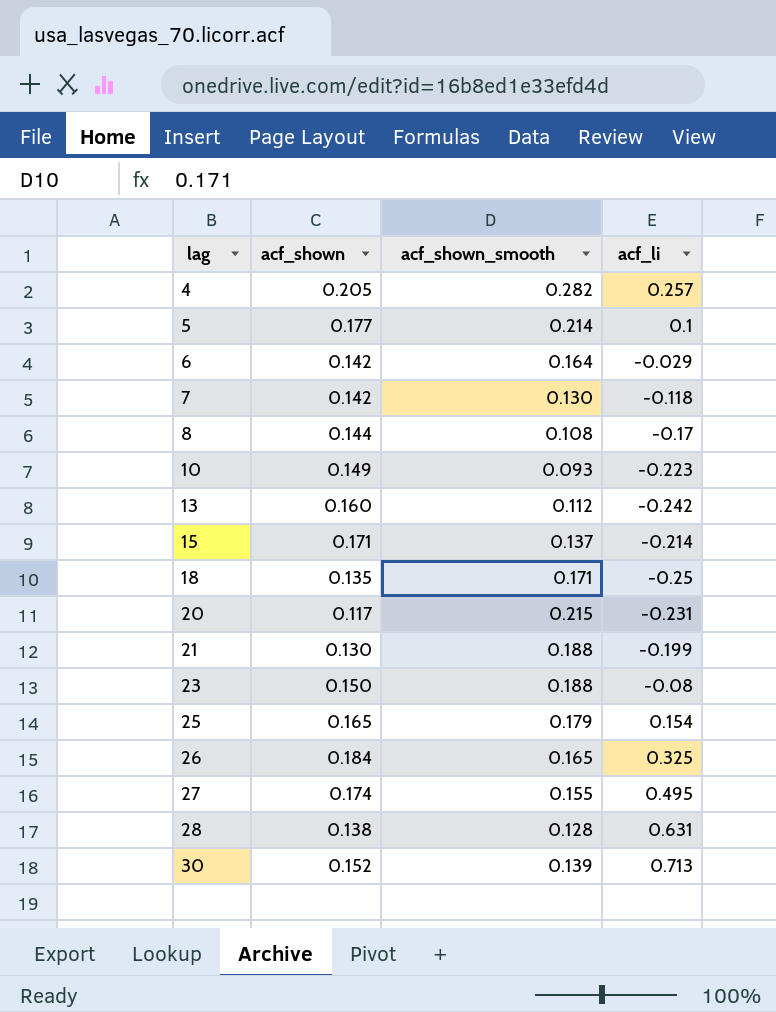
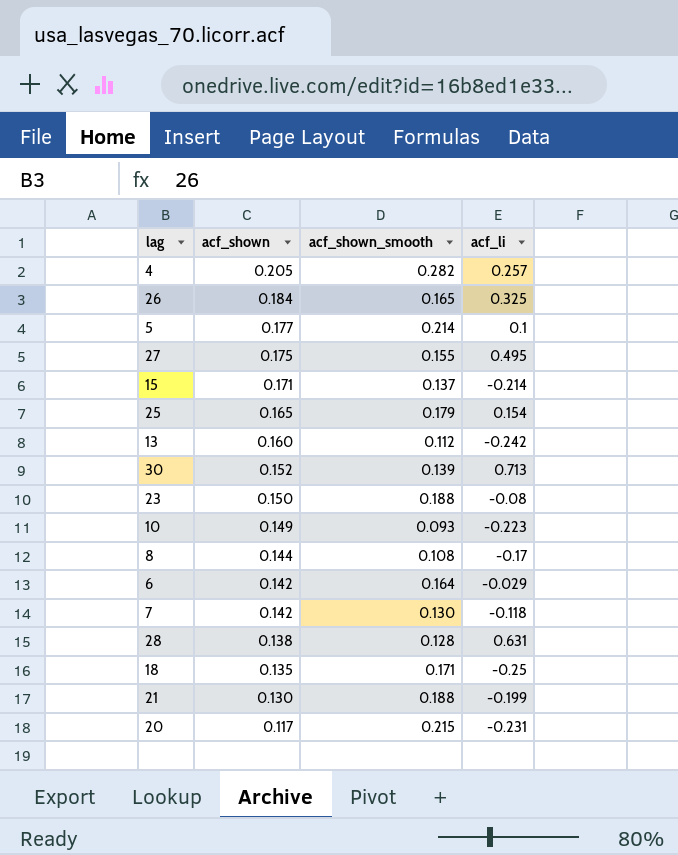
row order: lag ascending -> acf_shown descending
27 | acf_shown: 0.174 -> 0.175

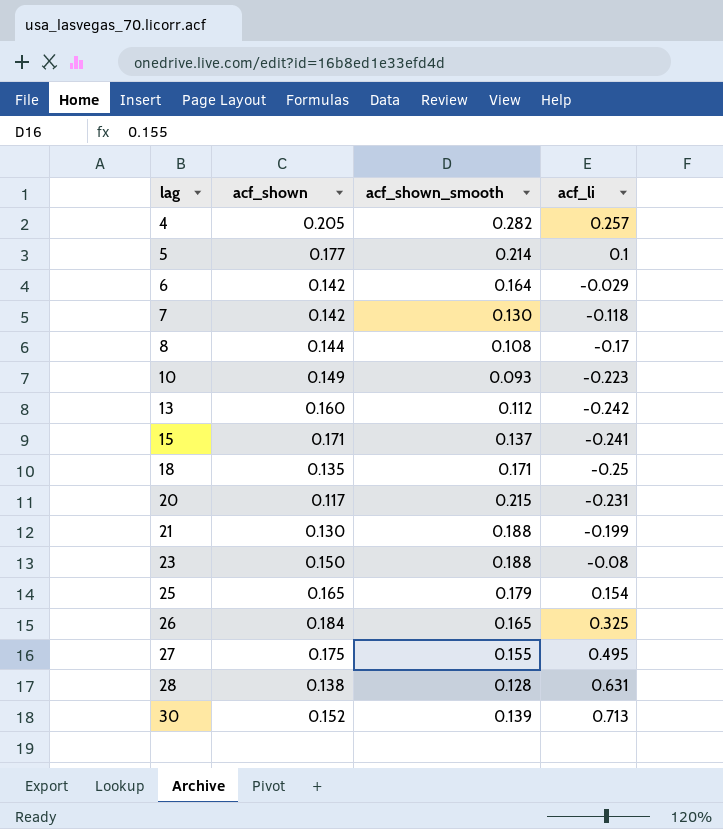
row order: acf_shown descending -> lag ascending
15 | acf_li: -0.214 -> -0.241

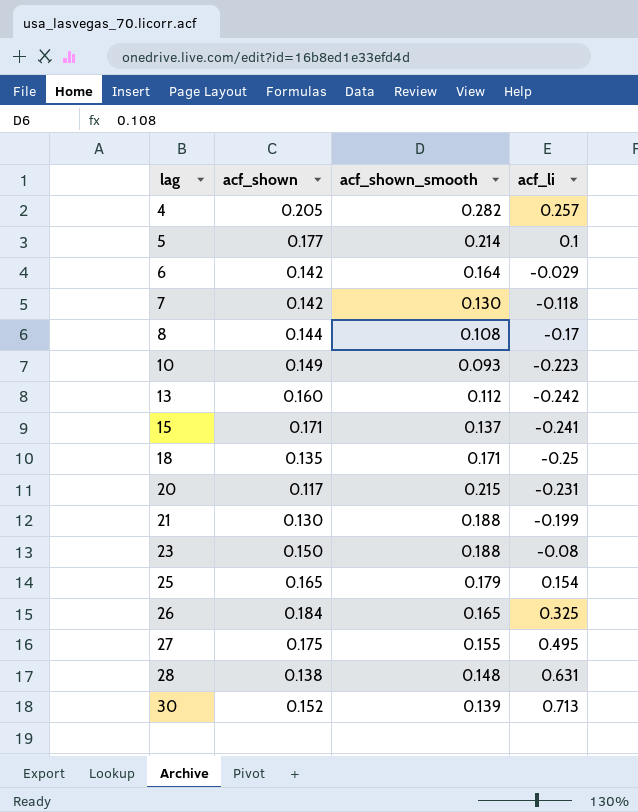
28 | acf_shown_smooth: 0.128 -> 0.148

